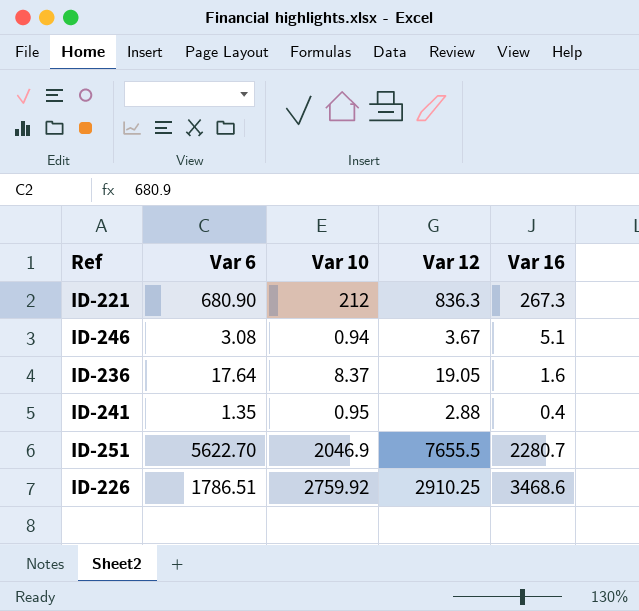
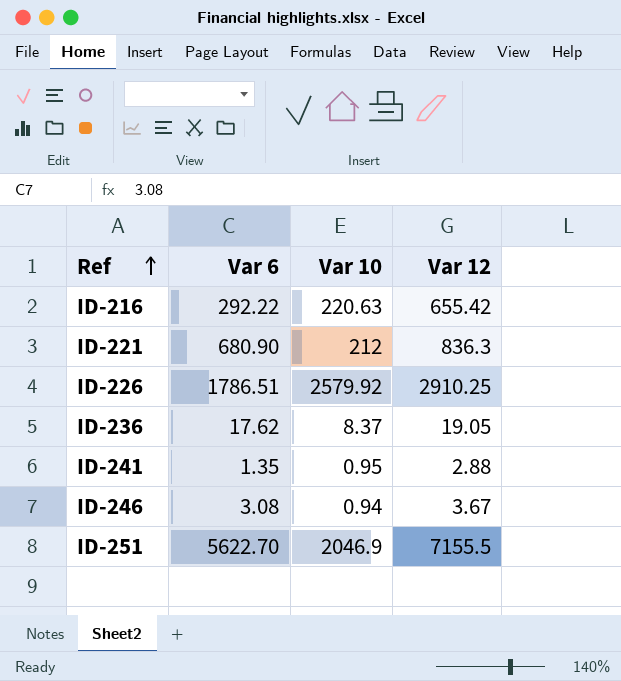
row order: none -> Ref ascending
column Var 16 | position: 5 -> none
row ID-216: none -> 292.22 | 220.63 | 655.42
ID-226 | Var 10: 2759.92 -> 2579.92
ID-236 | Var 6: 17.64 -> 17.62
ID-251 | Var 12: 7655.5 -> 7155.5

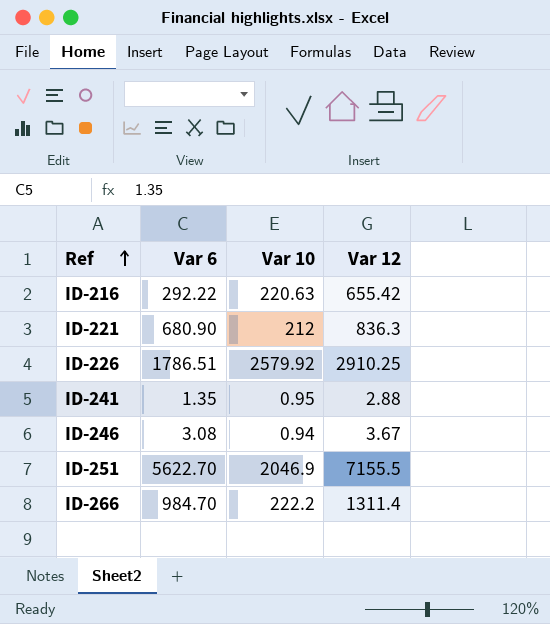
row ID-236: 17.62 | 8.37 | 19.05 -> none
row ID-266: none -> 984.70 | 222.2 | 1311.4

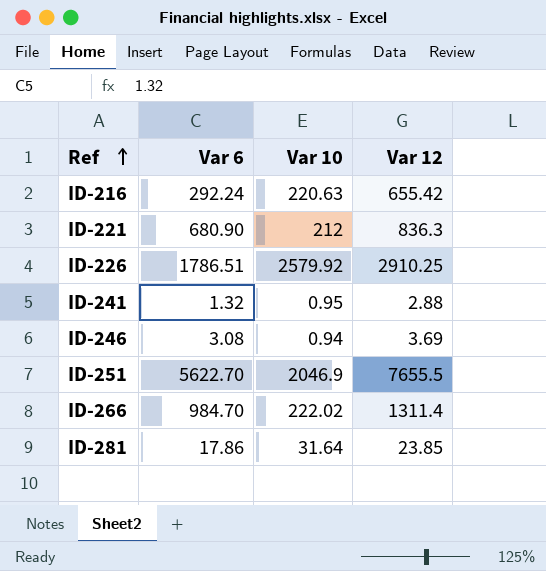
ID-216 | Var 6: 292.22 -> 292.24
ID-241 | Var 6: 1.35 -> 1.32
ID-246 | Var 12: 3.67 -> 3.69
ID-251 | Var 12: 7155.5 -> 7655.5
ID-266 | Var 10: 222.2 -> 222.02
row ID-281: none -> 17.86 | 31.64 | 23.85

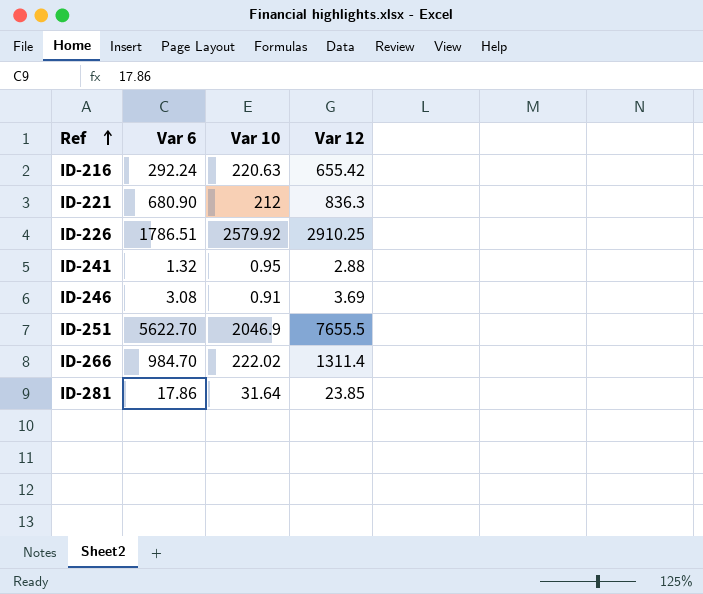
ID-246 | Var 10: 0.94 -> 0.91

